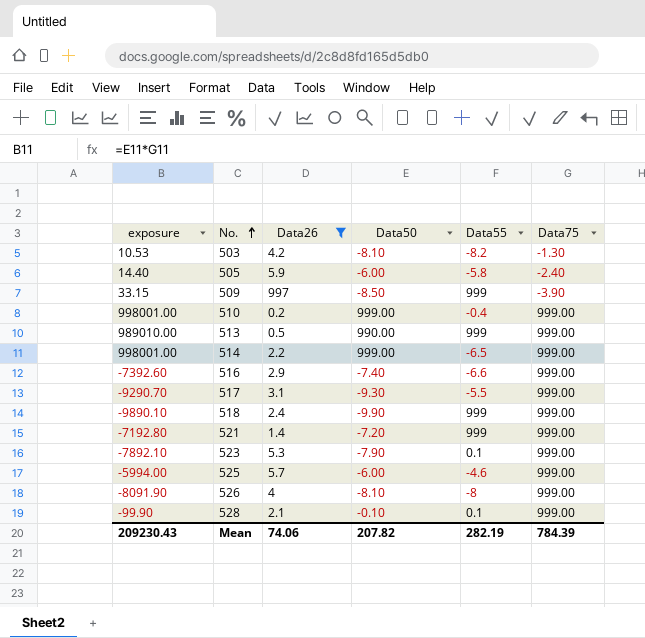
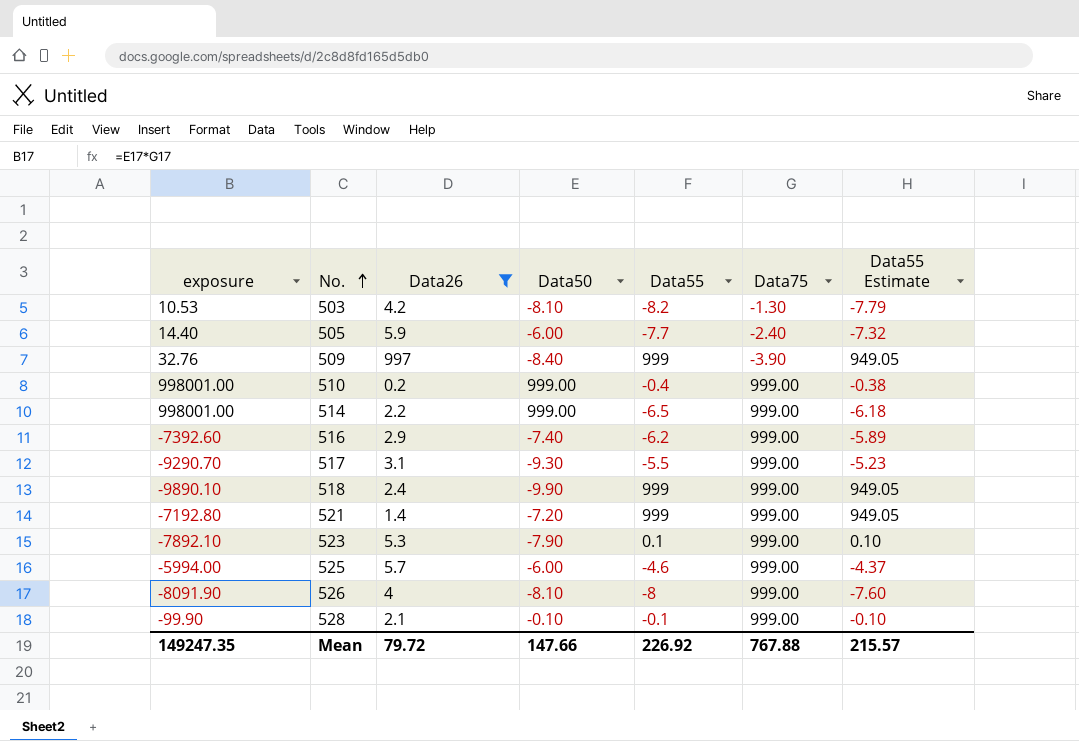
column Data55 Estimate | formula: none -> [Data55] * 0.95
row 513: 989010.00 | 0.5 | 990.00 | 999 | 999.00 -> none
505 | Data55: -5.8 -> -7.7
509 | exposure: 33.15 -> 32.76
509 | Data50: -8.50 -> -8.40
516 | Data55: -6.6 -> -6.2
528 | Data55: 0.1 -> -0.1
Mean | exposure: 209230.43 -> 149247.35
Mean | Data26: 74.06 -> 79.72
Mean | Data50: 207.82 -> 147.66
Mean | Data55: 282.19 -> 226.92
Mean | Data75: 784.39 -> 767.88

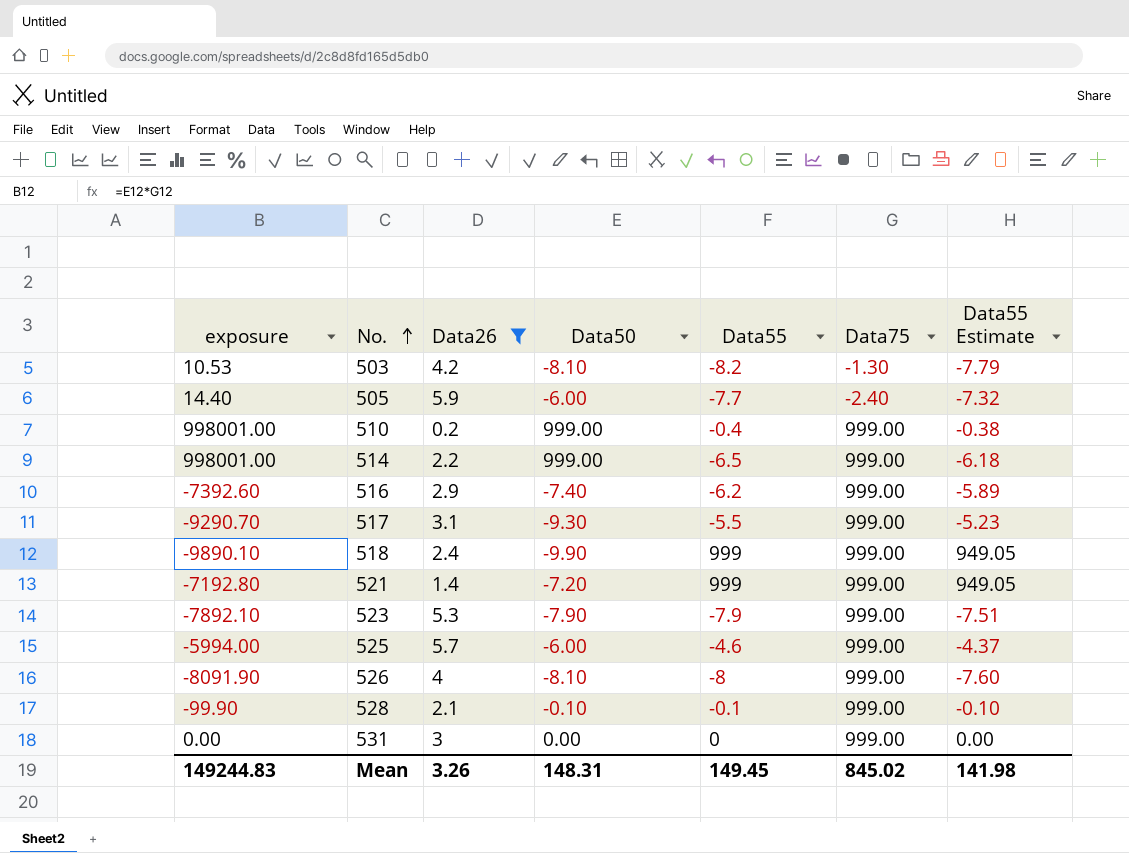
row 509: 32.76 | 997 | -8.40 | 999 | -3.90 | 949.05 -> none
523 | Data55: 0.1 -> -7.9
523 | Data55 Estimate: 0.10 -> -7.51
row 531: none -> 0.00 | 3 | 0.00 | 0 | 999.00 | 0.00
Mean | exposure: 149247.35 -> 149244.83
Mean | Data26: 79.72 -> 3.26
Mean | Data50: 147.66 -> 148.31
Mean | Data55: 226.92 -> 149.45
Mean | Data75: 767.88 -> 845.02
Mean | Data55 Estimate: 215.57 -> 141.98

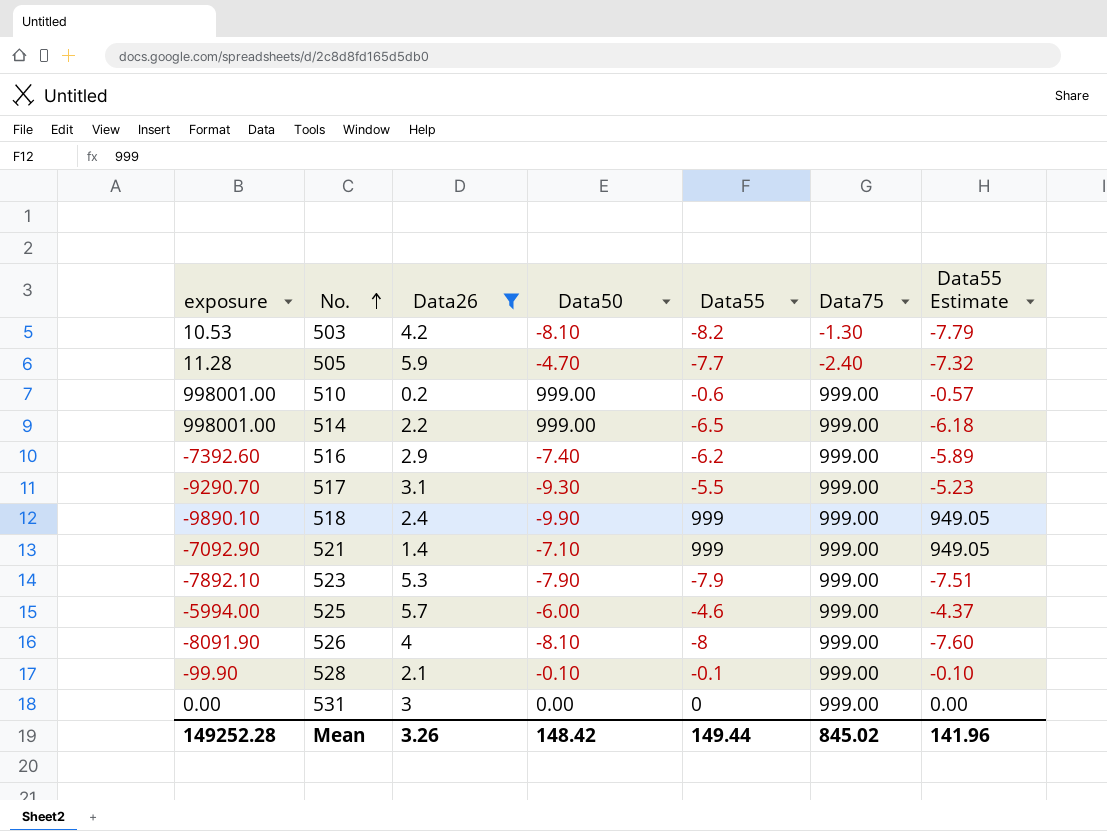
505 | exposure: 14.40 -> 11.28
505 | Data50: -6.00 -> -4.70
510 | Data55: -0.4 -> -0.6
510 | Data55 Estimate: -0.38 -> -0.57
521 | exposure: -7192.80 -> -7092.90
521 | Data50: -7.20 -> -7.10
Mean | exposure: 149244.83 -> 149252.28
Mean | Data50: 148.31 -> 148.42
Mean | Data55: 149.45 -> 149.44
Mean | Data55 Estimate: 141.98 -> 141.96

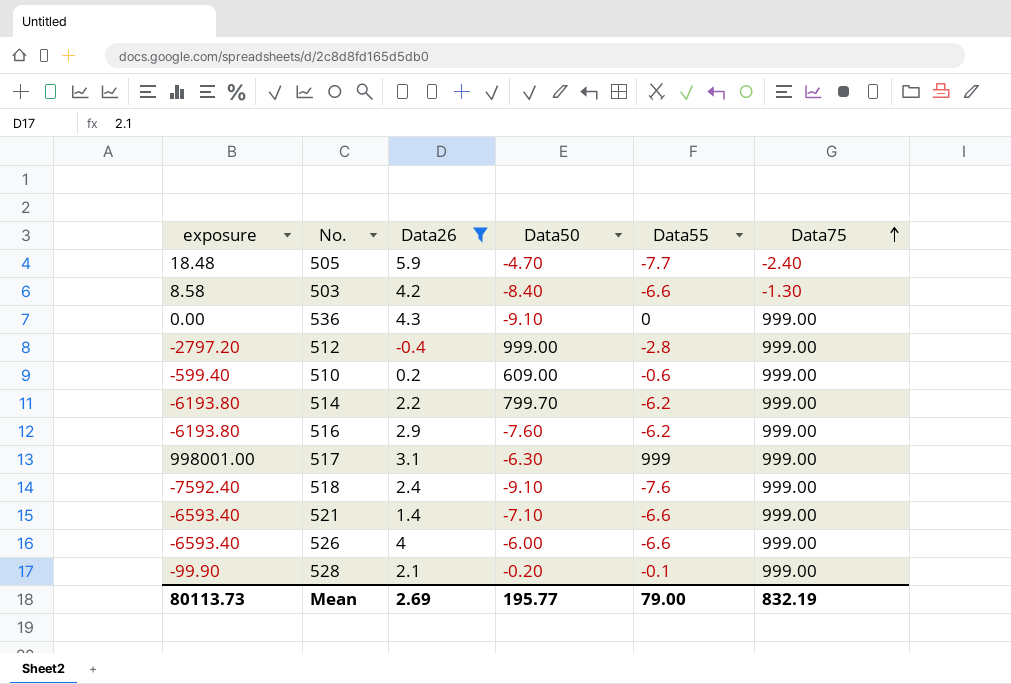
row order: No. ascending -> Data75 ascending
column Data55 Estimate | formula: [Data55] * 0.95 -> none
column exposure | formula: [Data50] * [Data75] -> [Data55] * [Data75]
row 523: -7892.10 | 5.3 | -7.90 | -7.9 | 999.00 | -7.51 -> none
row 525: -5994.00 | 5.7 | -6.00 | -4.6 | 999.00 | -4.37 -> none
row 531: 0.00 | 3 | 0.00 | 0 | 999.00 | 0.00 -> none
503 | Data50: -8.10 -> -8.40
503 | Data55: -8.2 -> -6.6
row 536: none -> 0.00 | 4.3 | -9.10 | 0 | 999.00
row 512: none -> -2797.20 | -0.4 | 999.00 | -2.8 | 999.00
510 | Data50: 999.00 -> 609.00
514 | Data50: 999.00 -> 799.70
514 | Data55: -6.5 -> -6.2
516 | Data50: -7.40 -> -7.60
517 | Data50: -9.30 -> -6.30
517 | Data55: -5.5 -> 999
518 | Data50: -9.90 -> -9.10
518 | Data55: 999 -> -7.6
521 | Data55: 999 -> -6.6
526 | Data50: -8.10 -> -6.00
526 | Data55: -8 -> -6.6
528 | Data50: -0.10 -> -0.20
Mean | exposure: 149252.28 -> 80113.73
Mean | Data26: 3.26 -> 2.69
Mean | Data50: 148.42 -> 195.77
Mean | Data55: 149.44 -> 79.00
Mean | Data75: 845.02 -> 832.19

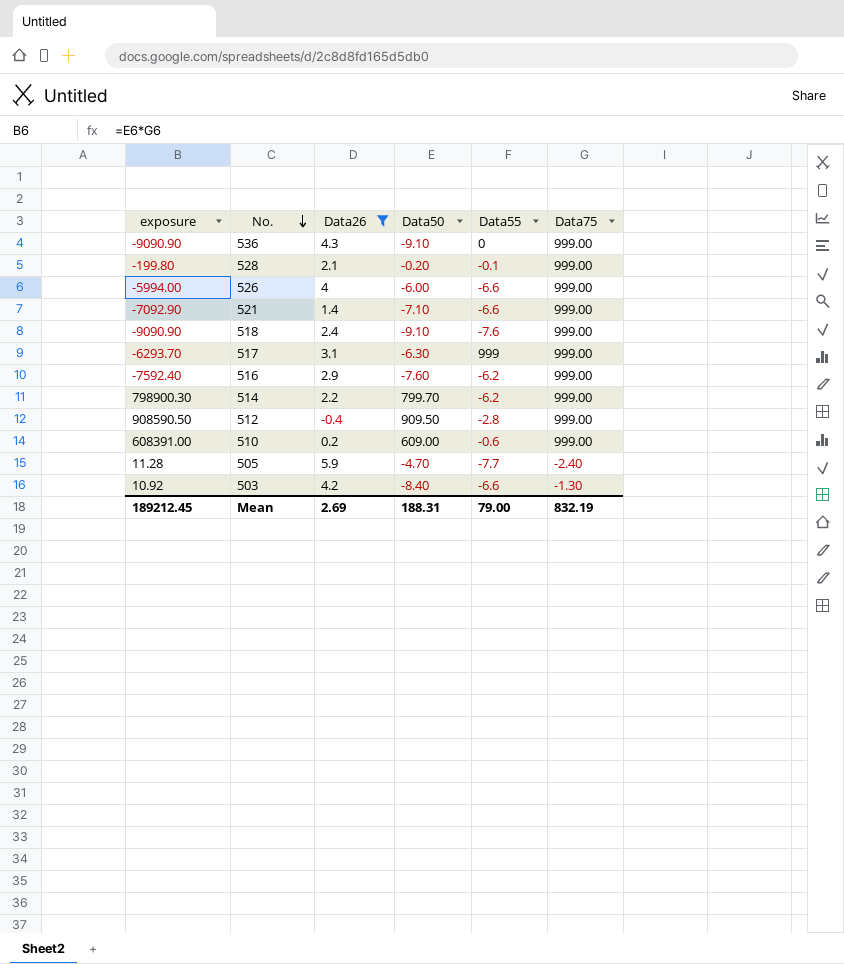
row order: Data75 ascending -> No. descending
column exposure | formula: [Data55] * [Data75] -> [Data50] * [Data75]
512 | Data50: 999.00 -> 909.50
Mean | exposure: 80113.73 -> 189212.45
Mean | Data50: 195.77 -> 188.31

